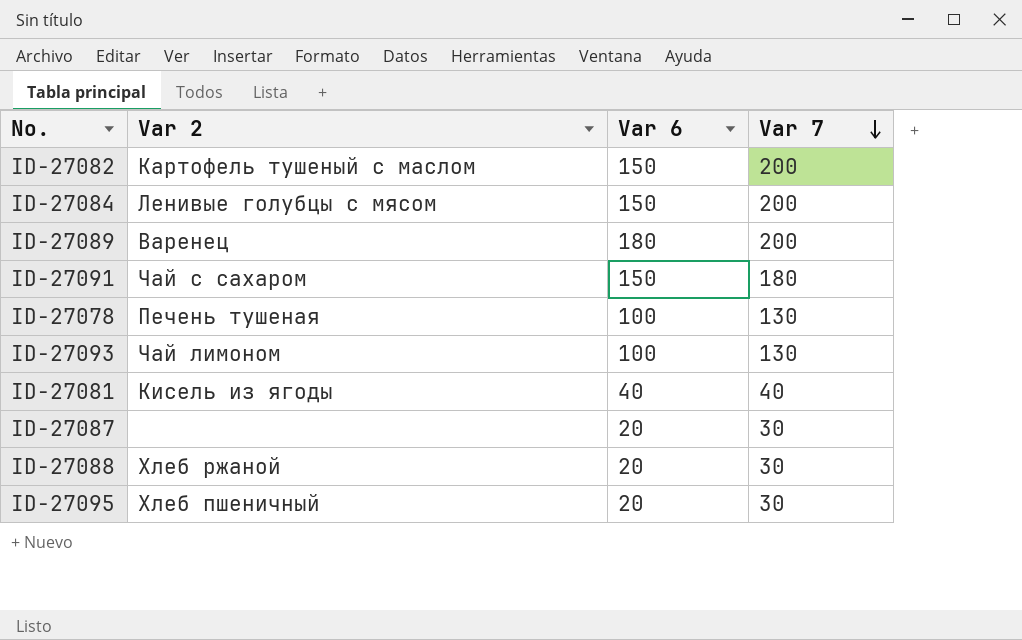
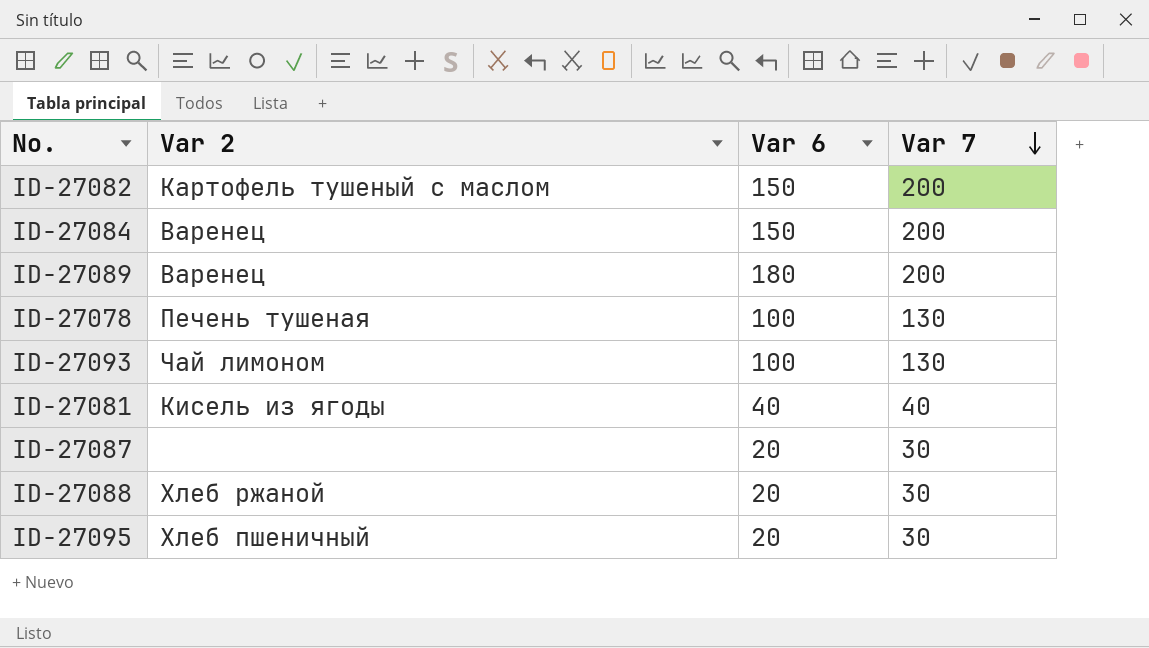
row ID-27091: Чай с сахаром | 150 | 180 -> none
ID-27084 | Var 2: Ленивые голубцы с мясом -> Варенец

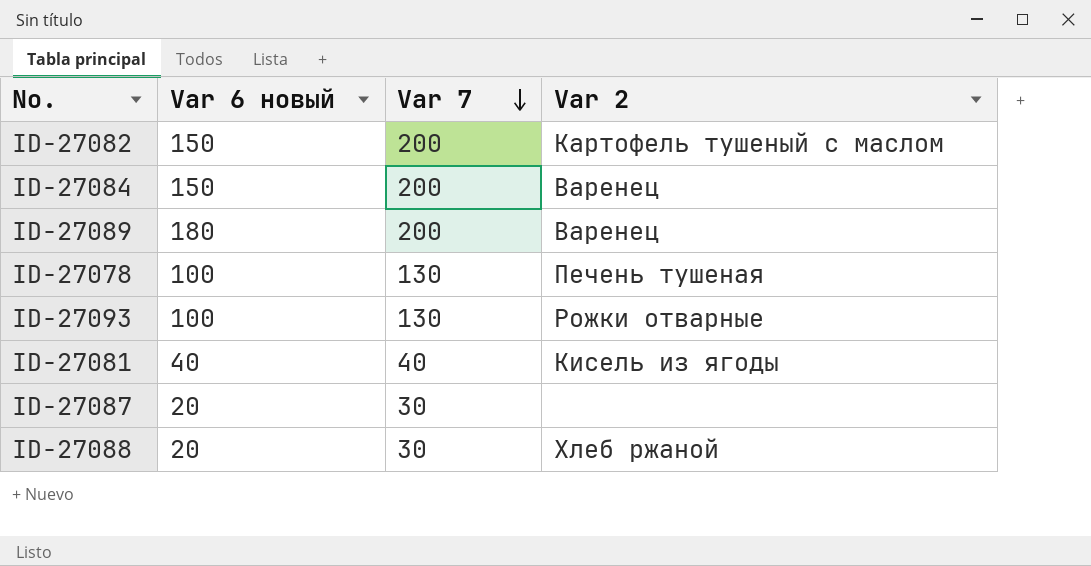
column name: Var 6 -> Var 6 новый
column Var 2 | position: 2 -> 4
row ID-27095: Хлеб пшеничный | 20 | 30 -> none
ID-27093 | Var 2: Чай лимоном -> Рожки отварные

